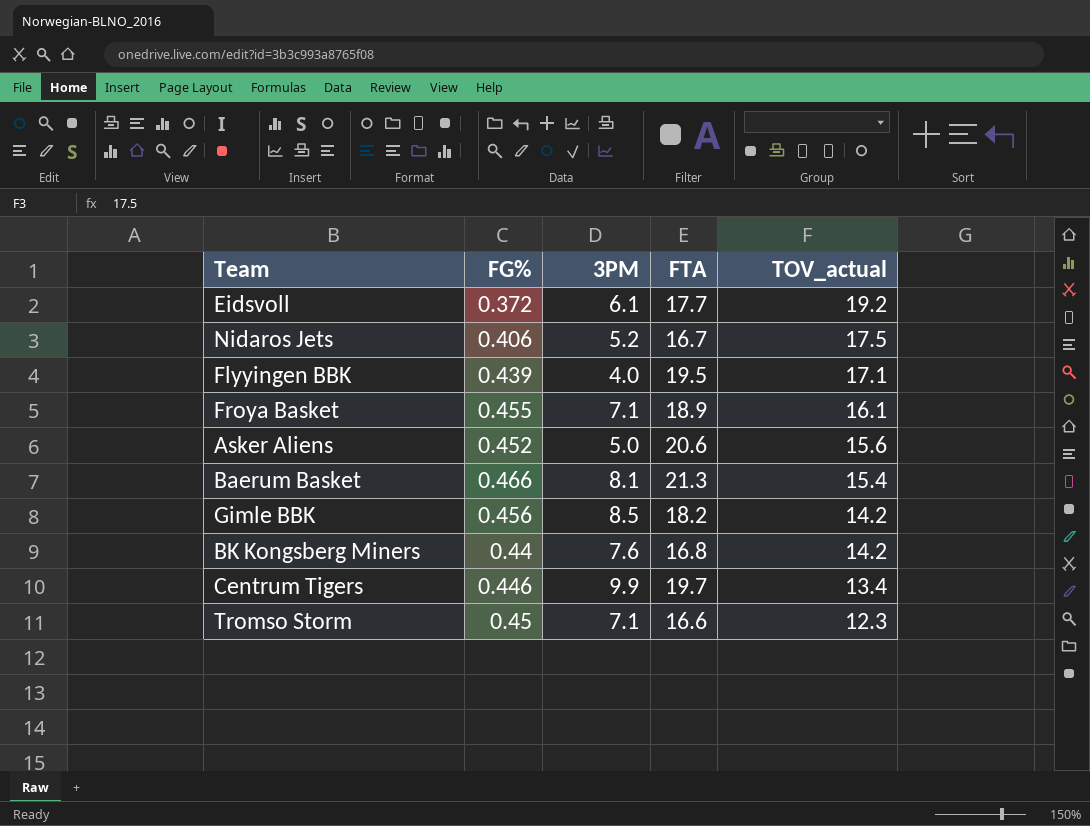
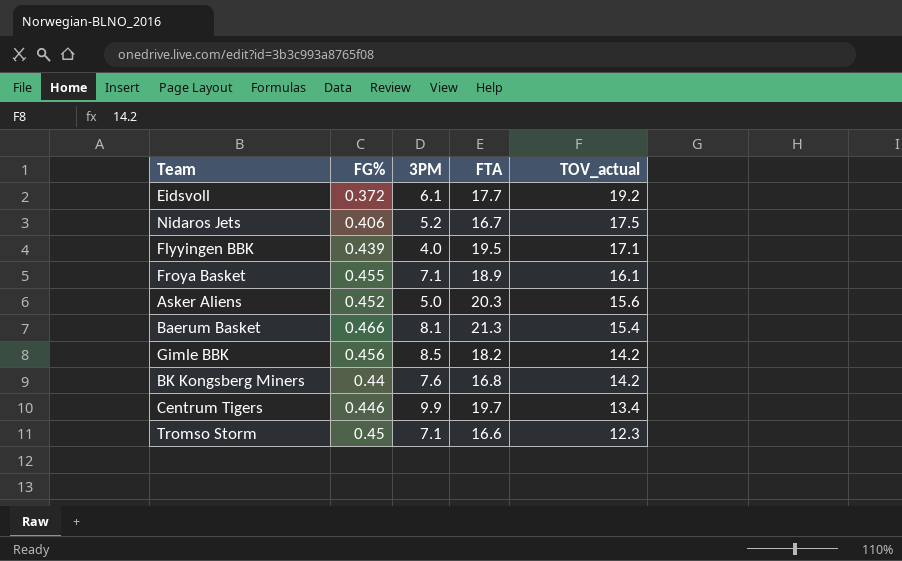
Asker Aliens | FTA: 20.6 -> 20.3

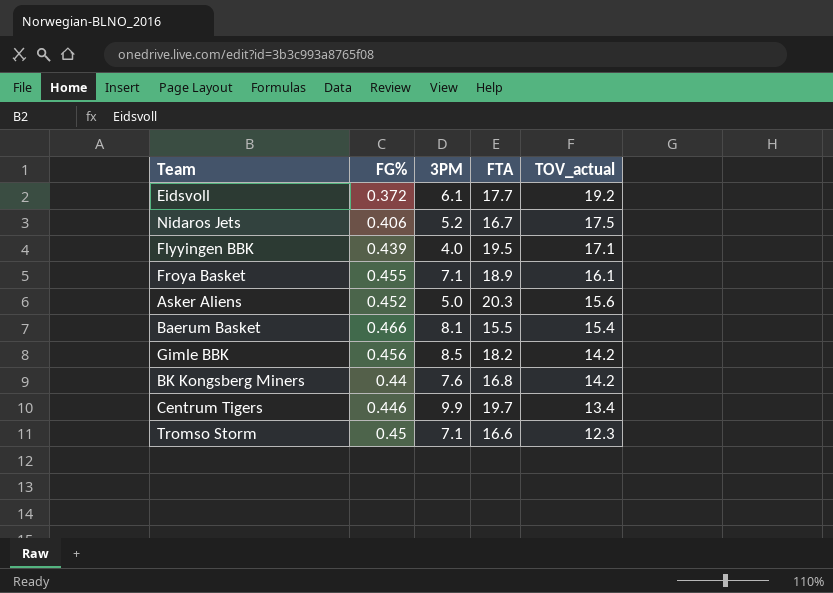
Baerum Basket | FTA: 21.3 -> 15.5

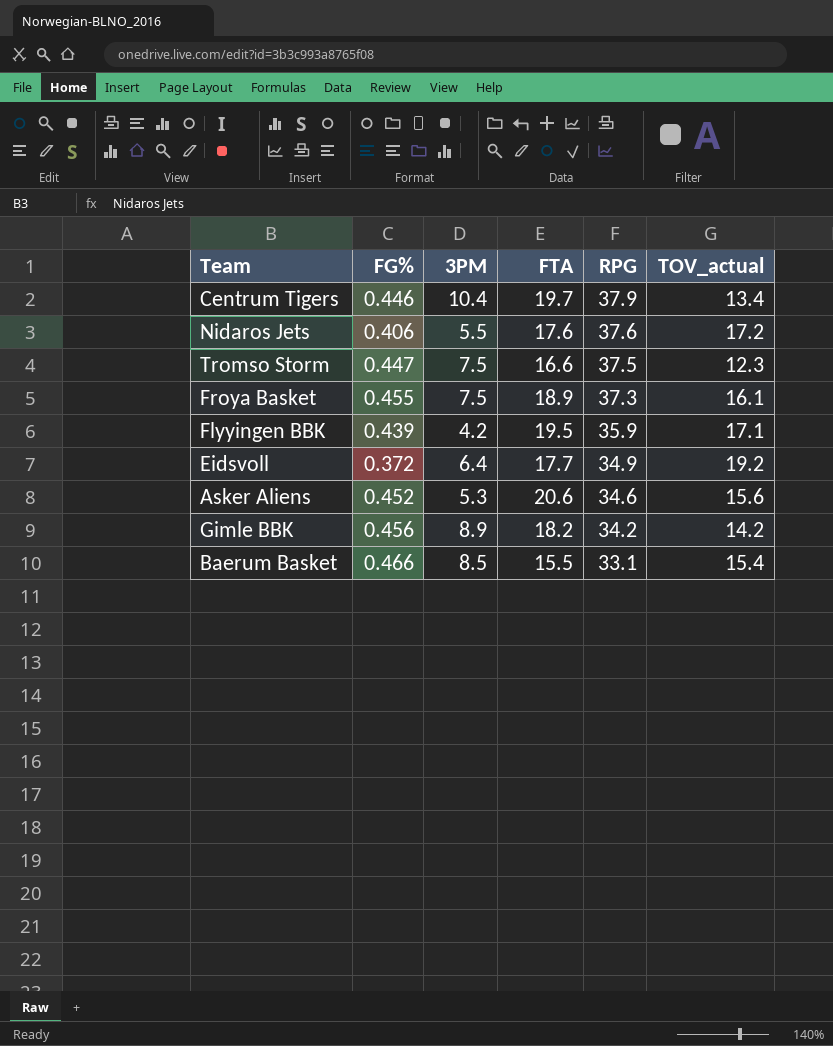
row order: TOV_actual descending -> RPG descending
column RPG | position: none -> 5
row BK Kongsberg Miners: 0.44 | 7.6 | 16.8 | 14.2 -> none
Centrum Tigers | 3PM: 9.9 -> 10.4
Nidaros Jets | 3PM: 5.2 -> 5.5
Nidaros Jets | FTA: 16.7 -> 17.6
Nidaros Jets | TOV_actual: 17.5 -> 17.2
Tromso Storm | FG%: 0.45 -> 0.447
Tromso Storm | 3PM: 7.1 -> 7.5
Froya Basket | 3PM: 7.1 -> 7.5
Flyyingen BBK | 3PM: 4.0 -> 4.2
Eidsvoll | 3PM: 6.1 -> 6.4
Asker Aliens | 3PM: 5.0 -> 5.3
Asker Aliens | FTA: 20.3 -> 20.6
Gimle BBK | 3PM: 8.5 -> 8.9
Baerum Basket | 3PM: 8.1 -> 8.5

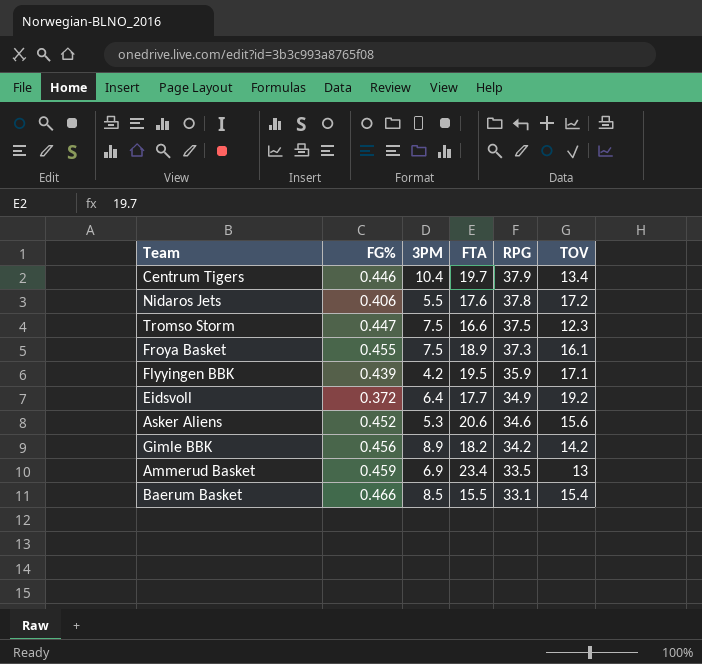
column name: TOV_actual -> TOV
Nidaros Jets | RPG: 37.6 -> 37.8
row Ammerud Basket: none -> 0.459 | 6.9 | 23.4 | 33.5 | 13

